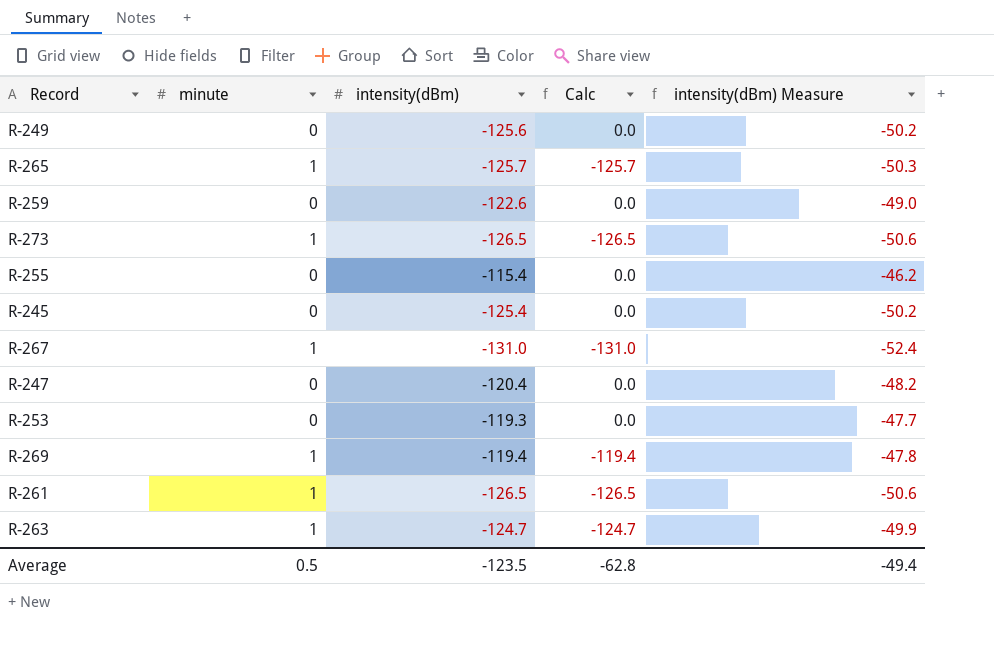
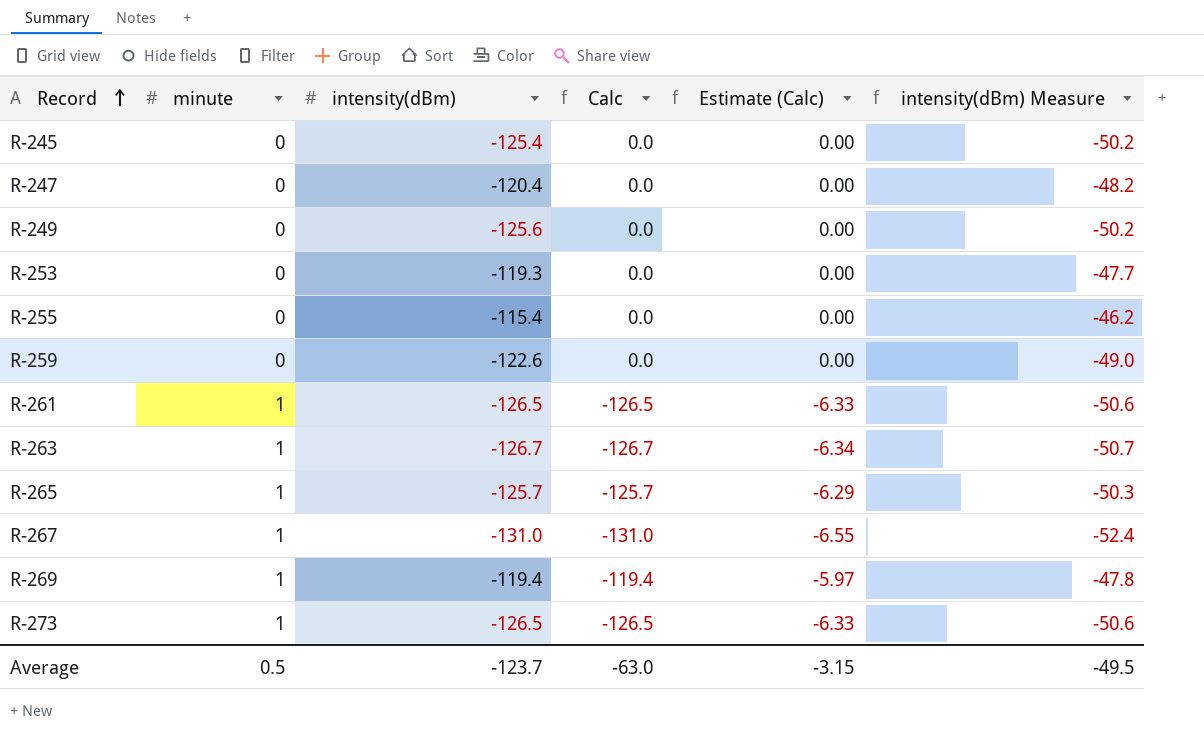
row order: none -> Record ascending
column Estimate (Calc) | formula: none -> [Calc] * 0.05
R-263 | intensity(dBm): -124.7 -> -126.7
R-263 | Calc: -124.7 -> -126.7
R-263 | intensity(dBm) Measure: -49.9 -> -50.7
Average | intensity(dBm): -123.5 -> -123.7
Average | Calc: -62.8 -> -63.0
Average | intensity(dBm) Measure: -49.4 -> -49.5

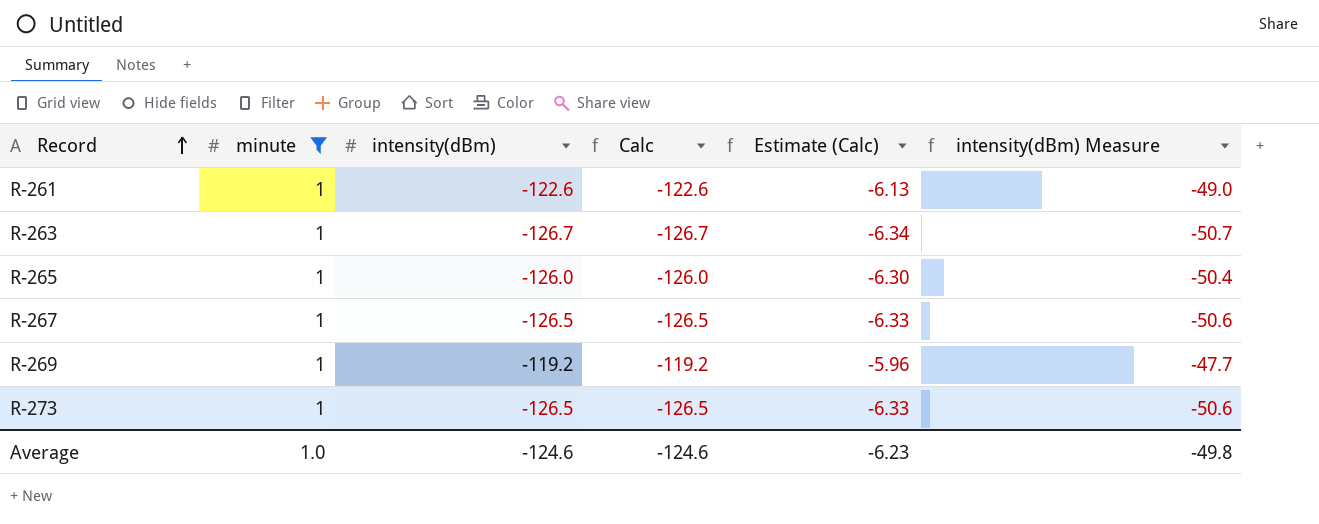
filter: none -> minute = 1
R-261 | intensity(dBm): -126.5 -> -122.6
R-261 | Calc: -126.5 -> -122.6
R-261 | Estimate (Calc): -6.33 -> -6.13
R-261 | intensity(dBm) Measure: -50.6 -> -49.0
R-265 | intensity(dBm): -125.7 -> -126.0
R-265 | Calc: -125.7 -> -126.0
R-265 | Estimate (Calc): -6.29 -> -6.30
R-265 | intensity(dBm) Measure: -50.3 -> -50.4
R-267 | intensity(dBm): -131.0 -> -126.5
R-267 | Calc: -131.0 -> -126.5
R-267 | Estimate (Calc): -6.55 -> -6.33
R-267 | intensity(dBm) Measure: -52.4 -> -50.6
R-269 | intensity(dBm): -119.4 -> -119.2
R-269 | Calc: -119.4 -> -119.2
R-269 | Estimate (Calc): -5.97 -> -5.96
R-269 | intensity(dBm) Measure: -47.8 -> -47.7
Average | minute: 0.5 -> 1.0
Average | intensity(dBm): -123.7 -> -124.6
Average | Calc: -63.0 -> -124.6
Average | Estimate (Calc): -3.15 -> -6.23
Average | intensity(dBm) Measure: -49.5 -> -49.8

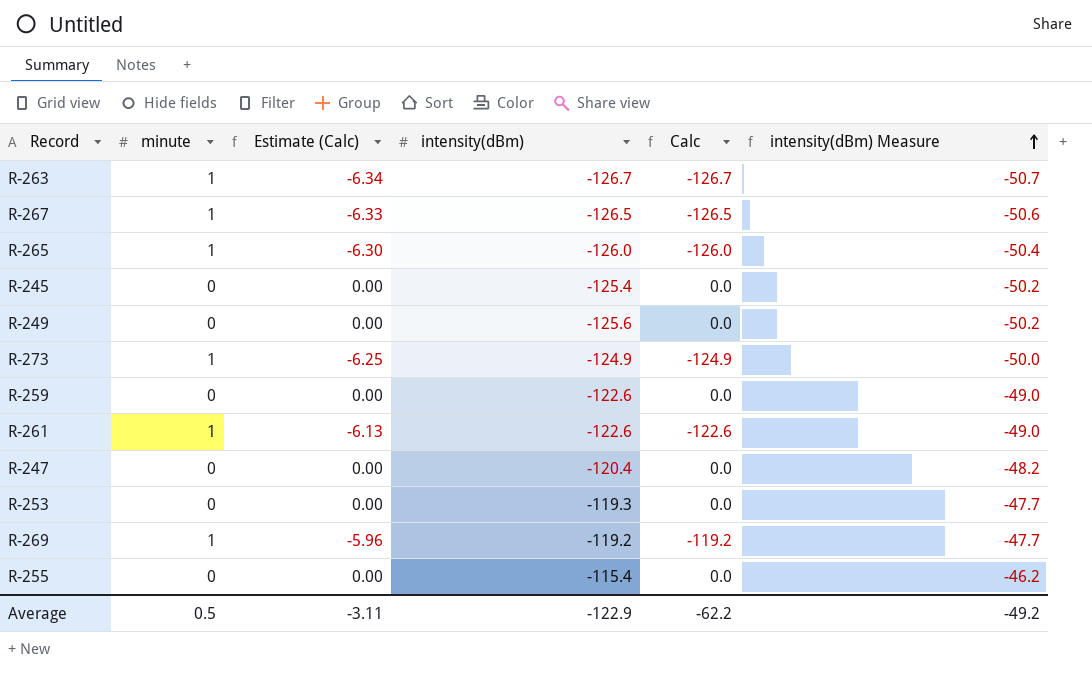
filter: minute = 1 -> none
row order: Record ascending -> intensity(dBm) Measure ascending
column Estimate (Calc) | position: 5 -> 3
R-273 | Estimate (Calc): -6.33 -> -6.25
R-273 | intensity(dBm): -126.5 -> -124.9
R-273 | Calc: -126.5 -> -124.9
R-273 | intensity(dBm) Measure: -50.6 -> -50.0
Average | minute: 1.0 -> 0.5
Average | Estimate (Calc): -6.23 -> -3.11
Average | intensity(dBm): -124.6 -> -122.9
Average | Calc: -124.6 -> -62.2
Average | intensity(dBm) Measure: -49.8 -> -49.2

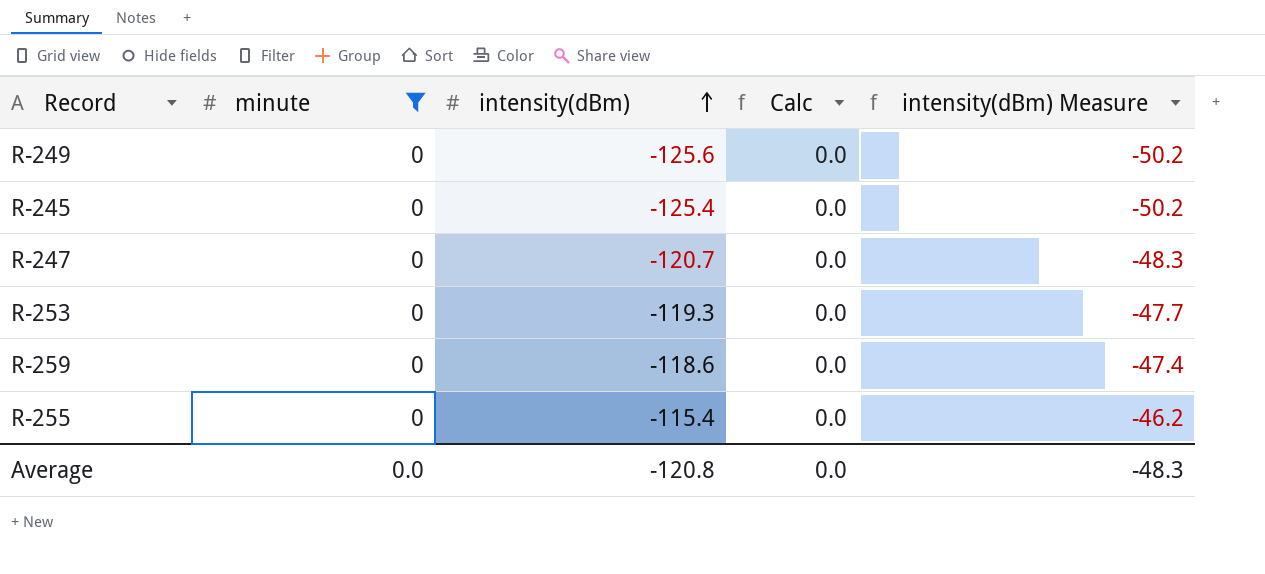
filter: none -> minute = 0
row order: intensity(dBm) Measure ascending -> intensity(dBm) ascending
column Estimate (Calc) | formula: [Calc] * 0.05 -> none
R-247 | intensity(dBm): -120.4 -> -120.7
R-247 | intensity(dBm) Measure: -48.2 -> -48.3
R-259 | intensity(dBm): -122.6 -> -118.6
R-259 | intensity(dBm) Measure: -49.0 -> -47.4
Average | minute: 0.5 -> 0.0
Average | intensity(dBm): -122.9 -> -120.8
Average | Calc: -62.2 -> 0.0
Average | intensity(dBm) Measure: -49.2 -> -48.3

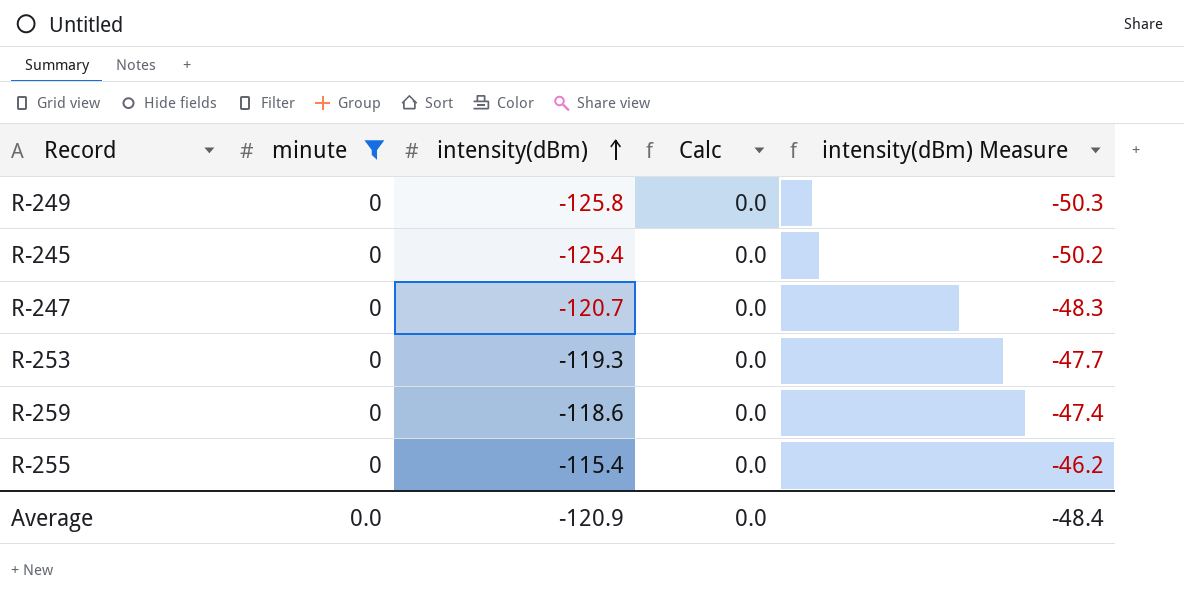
R-249 | intensity(dBm): -125.6 -> -125.8
R-249 | intensity(dBm) Measure: -50.2 -> -50.3
Average | intensity(dBm): -120.8 -> -120.9
Average | intensity(dBm) Measure: -48.3 -> -48.4

